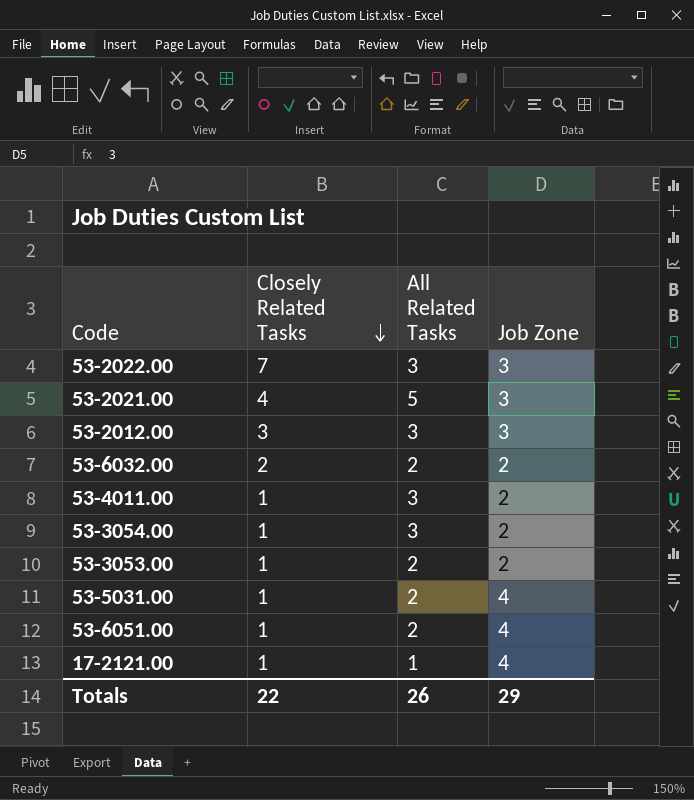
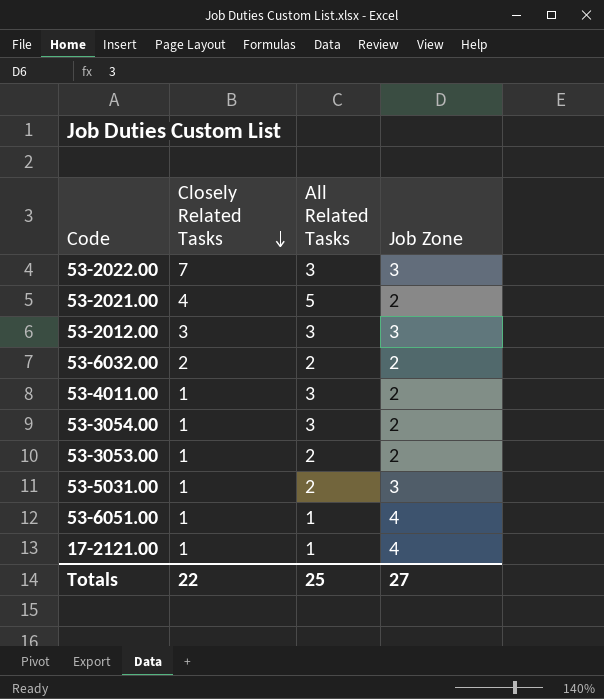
53-2021.00 | Job Zone: 3 -> 2
53-5031.00 | Job Zone: 4 -> 3
53-6051.00 | All Related Tasks: 2 -> 1
Totals | All Related Tasks: 26 -> 25
Totals | Job Zone: 29 -> 27

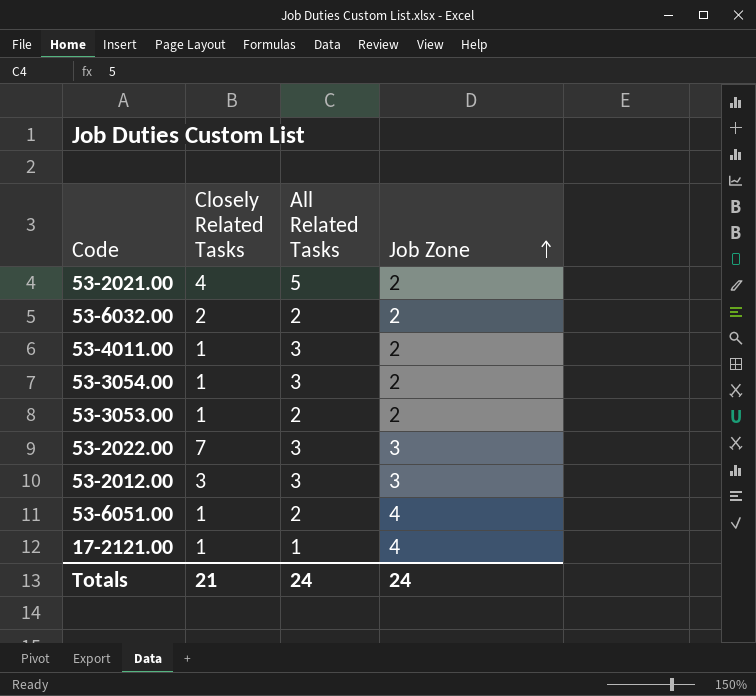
row order: Closely Related Tasks descending -> Job Zone ascending
row 53-5031.00: 1 | 2 | 3 -> none
53-6051.00 | All Related Tasks: 1 -> 2
Totals | Closely Related Tasks: 22 -> 21
Totals | All Related Tasks: 25 -> 24
Totals | Job Zone: 27 -> 24

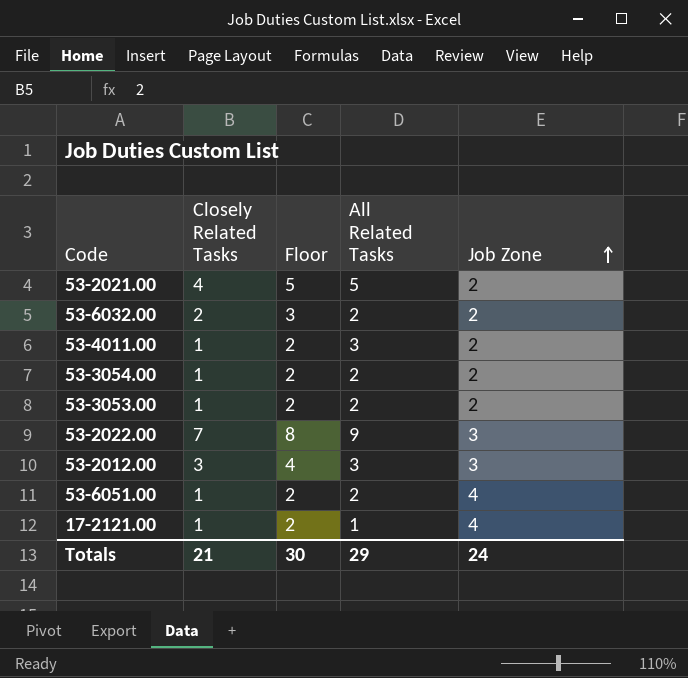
column Floor | formula: none -> [Closely Related Tasks] + 1
53-3054.00 | All Related Tasks: 3 -> 2
53-2022.00 | All Related Tasks: 3 -> 9
Totals | All Related Tasks: 24 -> 29

